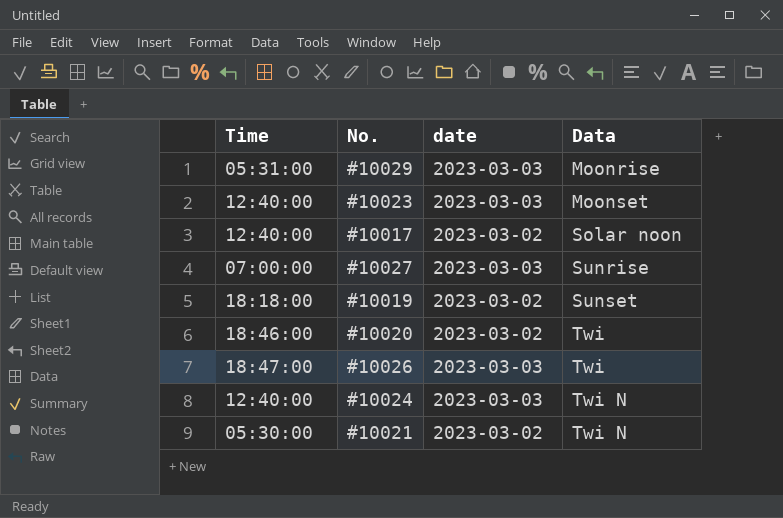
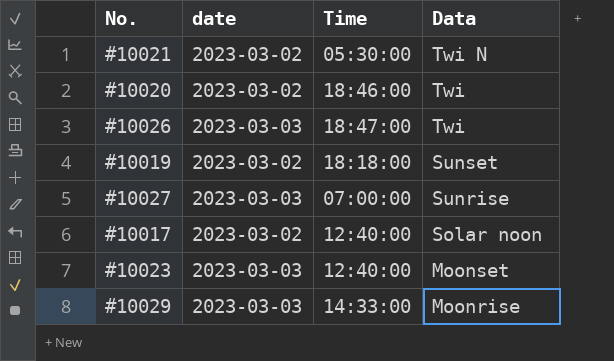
row order: Data ascending -> Data descending
column Time | position: 1 -> 3
row #10024: 12:40:00 | 2023-03-03 | Twi N -> none
#10029 | Time: 05:31:00 -> 14:33:00

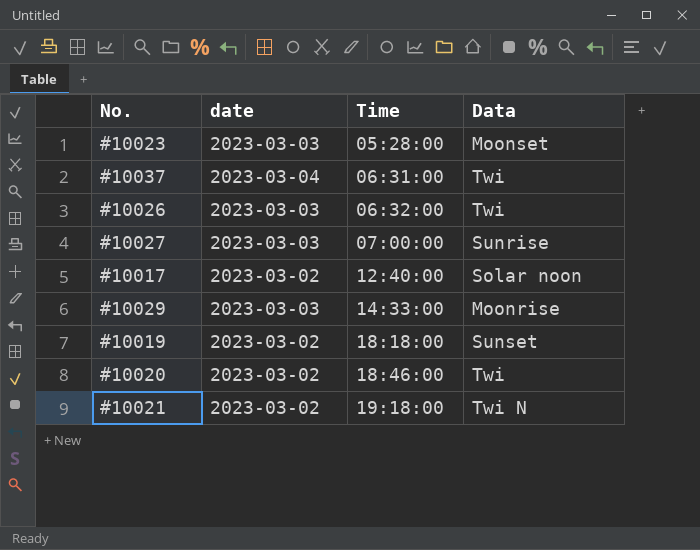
row order: Data descending -> Time ascending
#10023 | Time: 12:40:00 -> 05:28:00
row #10037: none -> 2023-03-04 | 06:31:00 | Twi
#10026 | Time: 18:47:00 -> 06:32:00
#10021 | Time: 05:30:00 -> 19:18:00

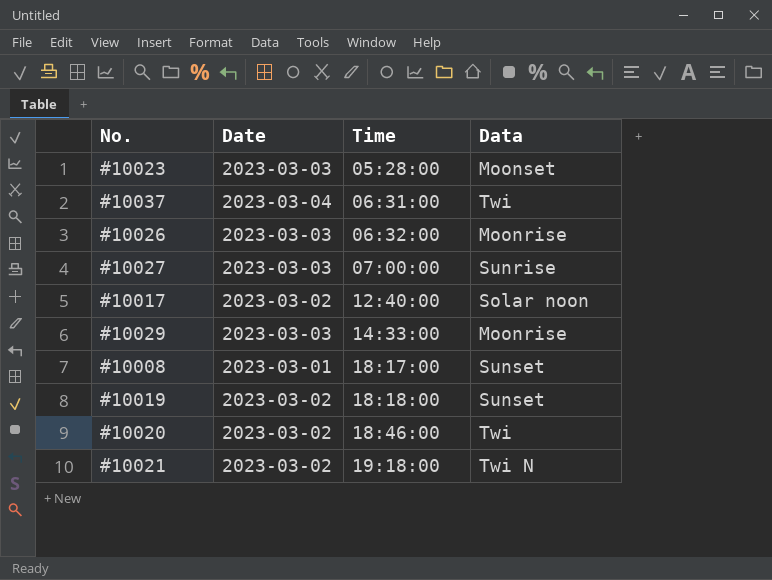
column name: date -> Date
#10026 | Data: Twi -> Moonrise
row #10008: none -> 2023-03-01 | 18:17:00 | Sunset

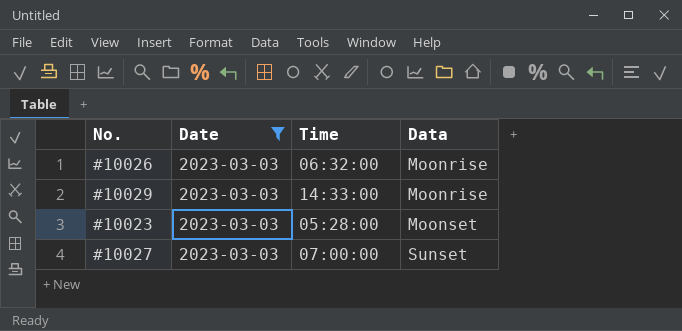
filter: none -> Date = 2023-03-03
row order: Time ascending -> Data ascending
#10027 | Data: Sunrise -> Sunset

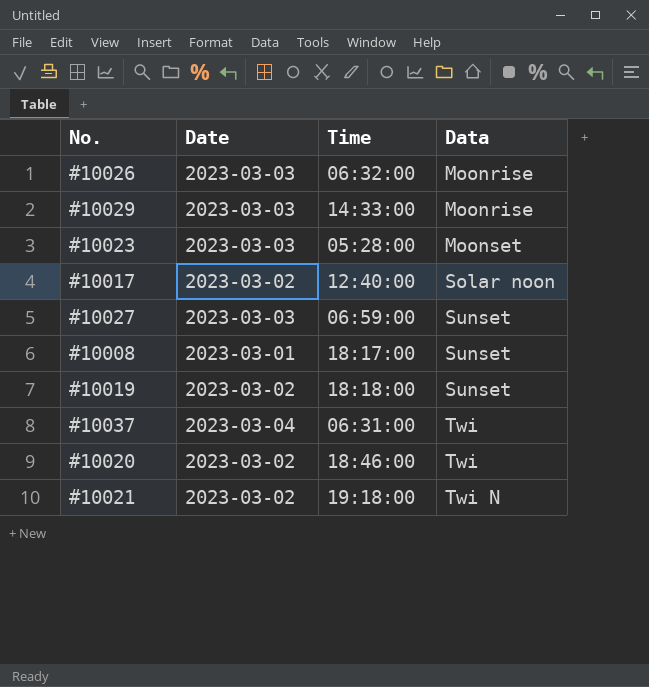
filter: Date = 2023-03-03 -> none
#10027 | Time: 07:00:00 -> 06:59:00

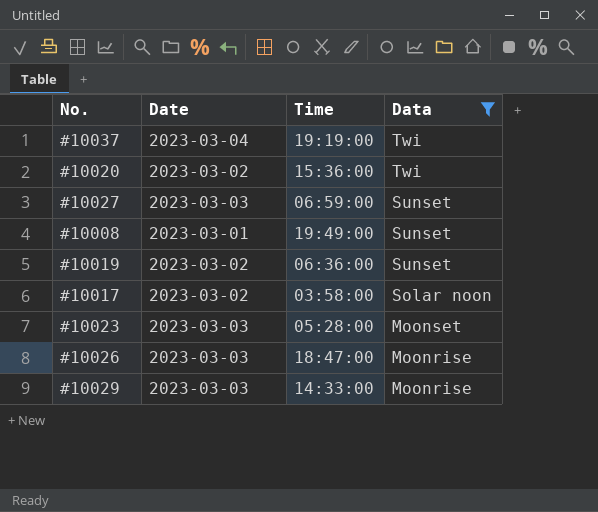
filter: none -> Data != Twi N
row order: Data ascending -> Data descending
#10037 | Time: 06:31:00 -> 19:19:00
#10020 | Time: 18:46:00 -> 15:36:00
#10008 | Time: 18:17:00 -> 19:49:00
#10019 | Time: 18:18:00 -> 06:36:00
#10017 | Time: 12:40:00 -> 03:58:00
#10026 | Time: 06:32:00 -> 18:47:00

